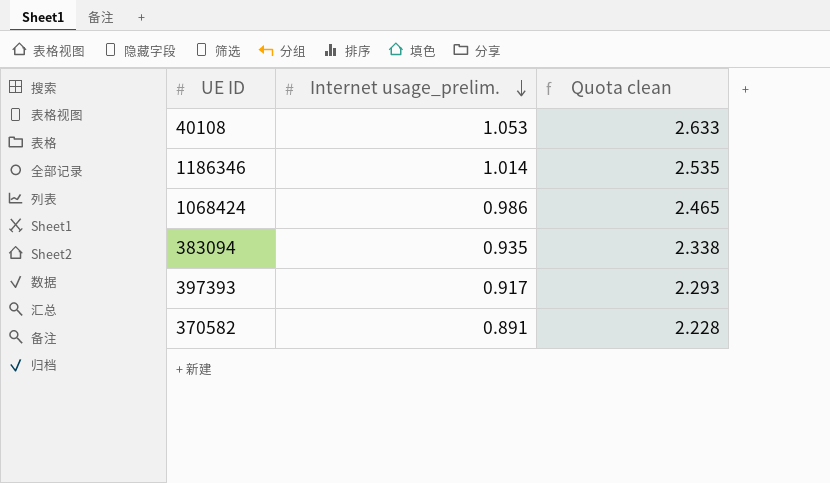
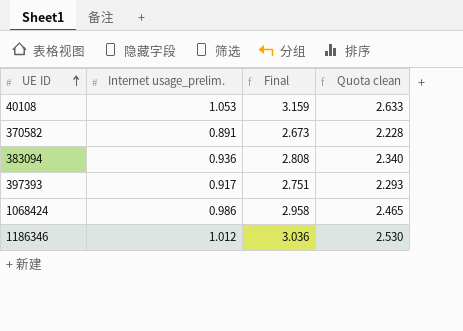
row order: Internet usage_prelim. descending -> UE ID ascending
column Final | formula: none -> [Internet usage_prelim.] * 3
383094 | Internet usage_prelim.: 0.935 -> 0.936
383094 | Quota clean: 2.338 -> 2.340
1186346 | Internet usage_prelim.: 1.014 -> 1.012
1186346 | Quota clean: 2.535 -> 2.530

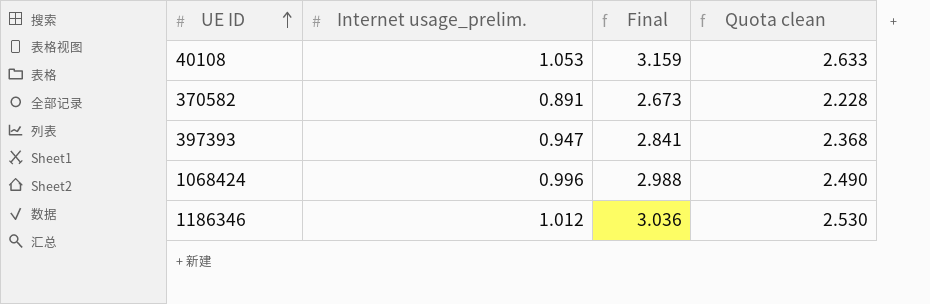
row 383094: 0.936 | 2.808 | 2.340 -> none
397393 | Internet usage_prelim.: 0.917 -> 0.947
397393 | Final: 2.751 -> 2.841
397393 | Quota clean: 2.293 -> 2.368
1068424 | Internet usage_prelim.: 0.986 -> 0.996
1068424 | Final: 2.958 -> 2.988
1068424 | Quota clean: 2.465 -> 2.490

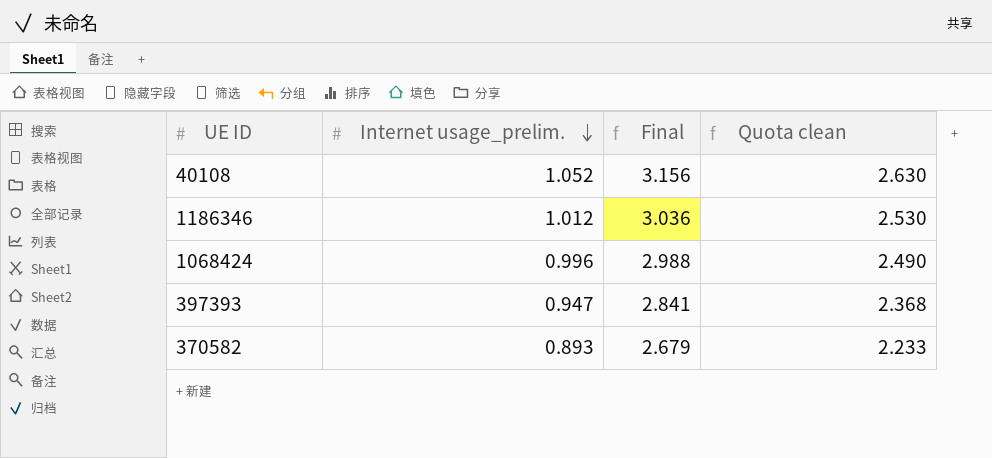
row order: UE ID ascending -> Internet usage_prelim. descending
40108 | Internet usage_prelim.: 1.053 -> 1.052
40108 | Final: 3.159 -> 3.156
40108 | Quota clean: 2.633 -> 2.630
370582 | Internet usage_prelim.: 0.891 -> 0.893
370582 | Final: 2.673 -> 2.679
370582 | Quota clean: 2.228 -> 2.233

